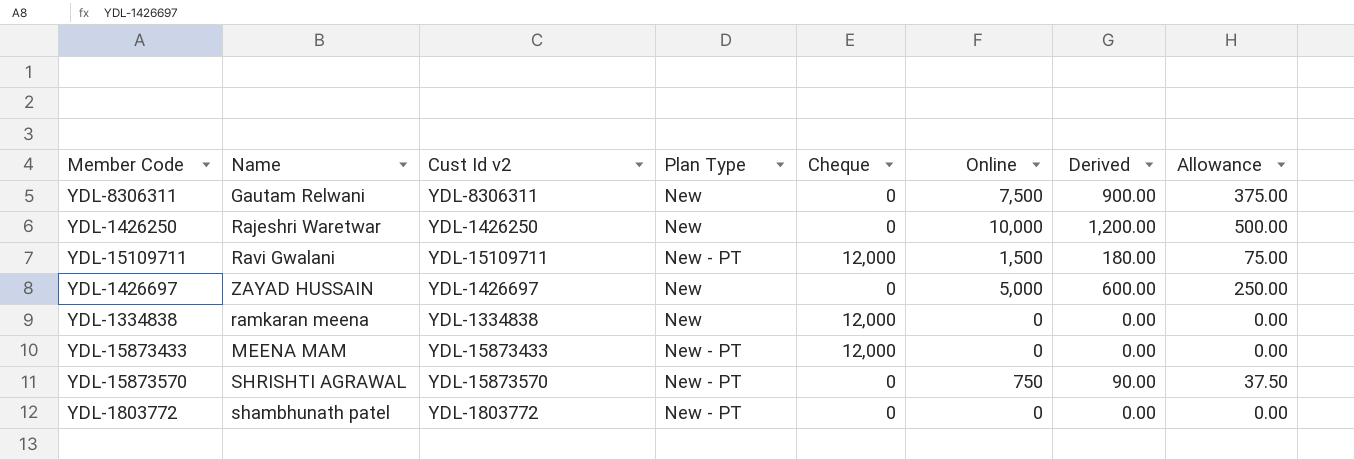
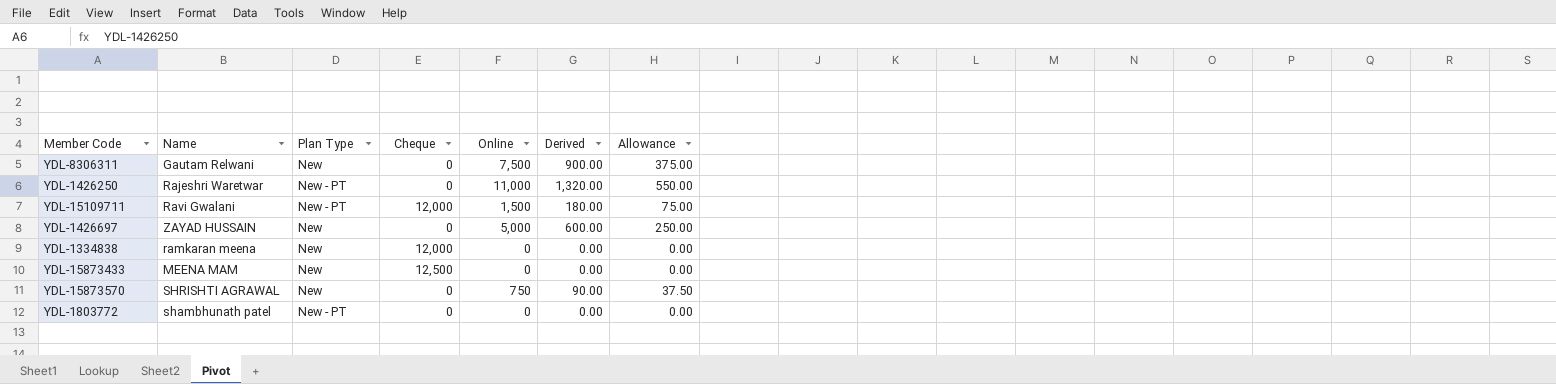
column Cust Id v2 | position: 3 -> none
YDL-1426250 | Plan Type: New -> New - PT
YDL-1426250 | Online: 10,000 -> 11,000
YDL-1426250 | Derived: 1,200.00 -> 1,320.00
YDL-1426250 | Allowance: 500.00 -> 550.00
YDL-15873433 | Plan Type: New - PT -> New
YDL-15873433 | Cheque: 12,000 -> 12,500
YDL-15873570 | Plan Type: New - PT -> New

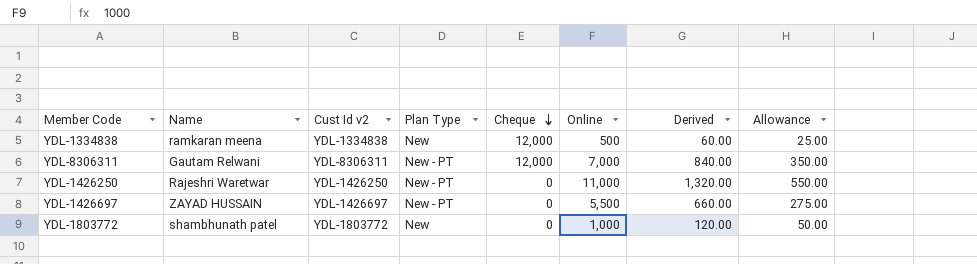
row order: none -> Cheque descending
column Cust Id v2 | position: none -> 3
row YDL-15109711: Ravi Gwalani | New - PT | 12,000 | 1,500 | 180.00 | 75.00 -> none
row YDL-15873433: MEENA MAM | New | 12,500 | 0 | 0.00 | 0.00 -> none
row YDL-15873570: SHRISHTI AGRAWAL | New | 0 | 750 | 90.00 | 37.50 -> none
YDL-1334838 | Online: 0 -> 500
YDL-1334838 | Derived: 0.00 -> 60.00
YDL-1334838 | Allowance: 0.00 -> 25.00
YDL-8306311 | Plan Type: New -> New - PT
YDL-8306311 | Cheque: 0 -> 12,000
YDL-8306311 | Online: 7,500 -> 7,000
YDL-8306311 | Derived: 900.00 -> 840.00
YDL-8306311 | Allowance: 375.00 -> 350.00
YDL-1426697 | Plan Type: New -> New - PT
YDL-1426697 | Online: 5,000 -> 5,500
YDL-1426697 | Derived: 600.00 -> 660.00
YDL-1426697 | Allowance: 250.00 -> 275.00
YDL-1803772 | Plan Type: New - PT -> New
YDL-1803772 | Online: 0 -> 1,000
YDL-1803772 | Derived: 0.00 -> 120.00
YDL-1803772 | Allowance: 0.00 -> 50.00

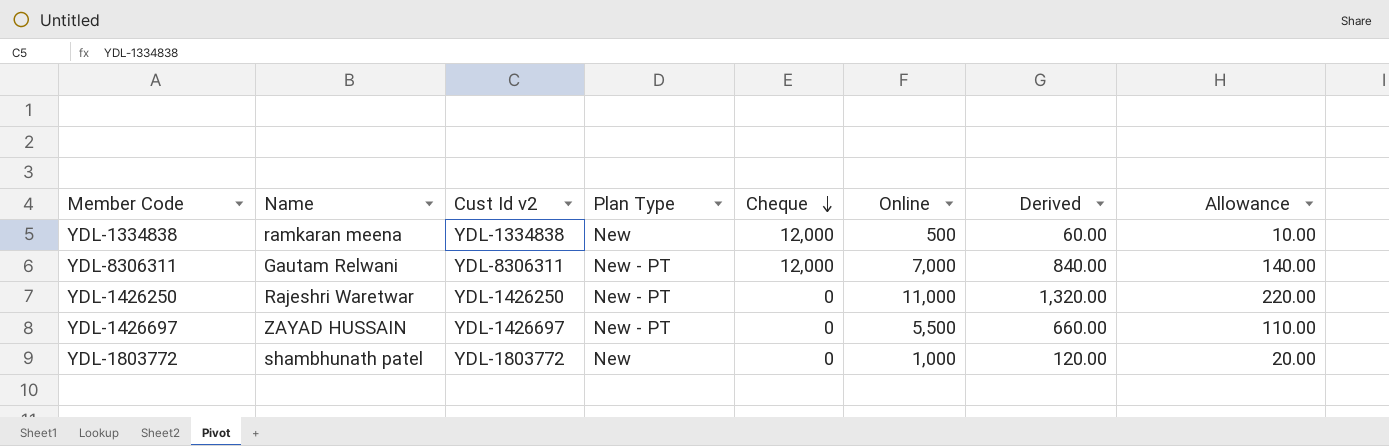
column Allowance | formula: [Online] * 0.05 -> [Online] * 0.02

